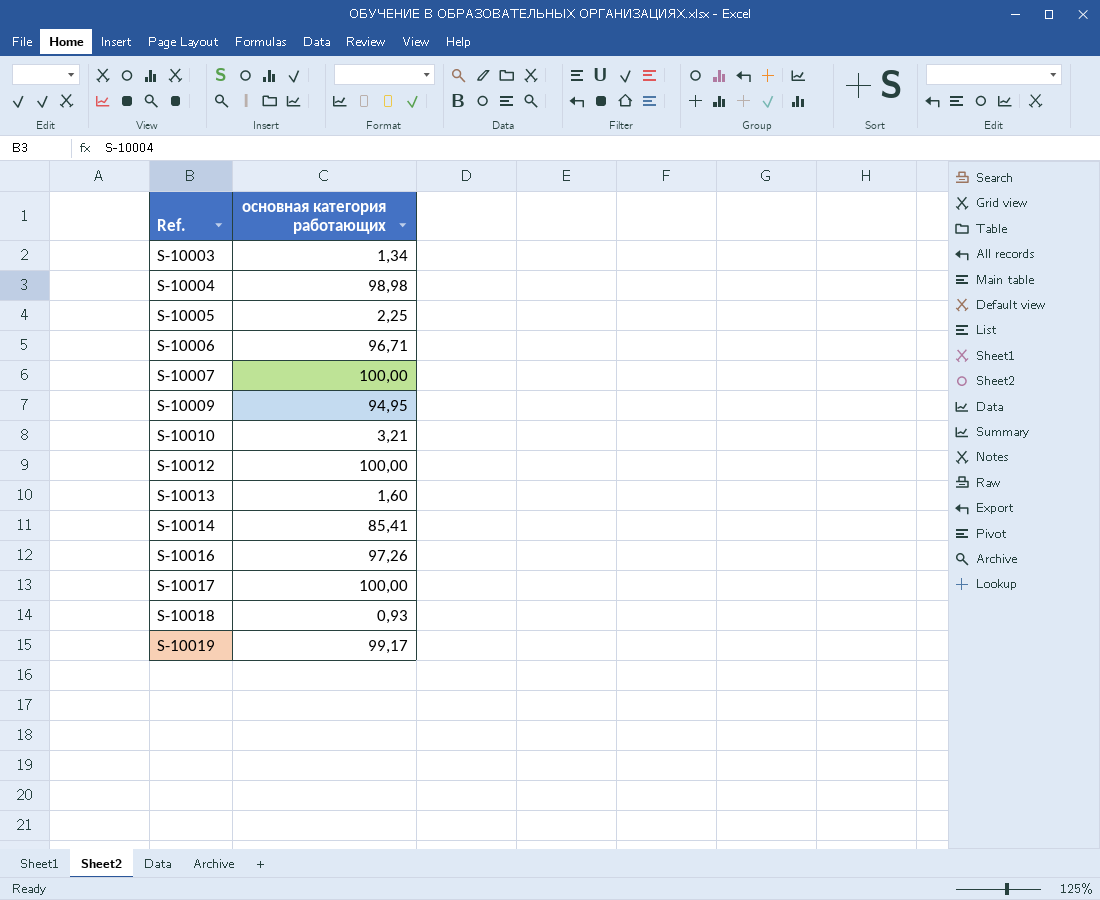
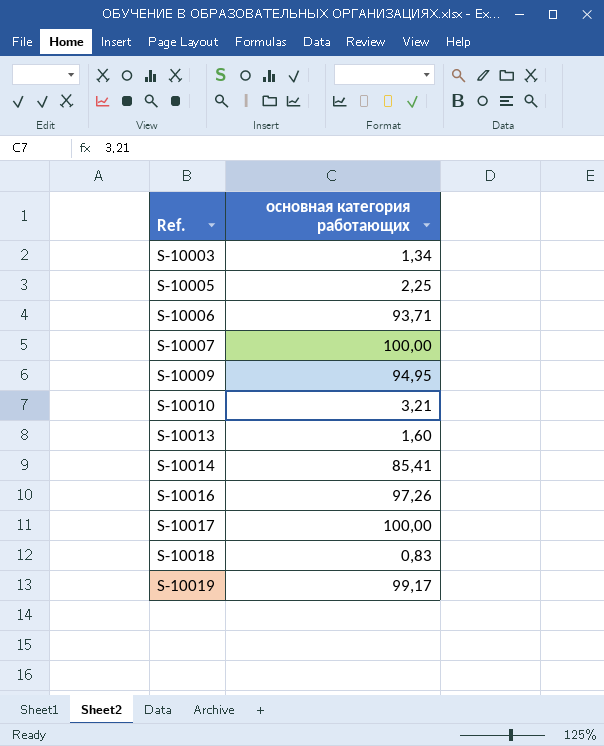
row S-10004: 98,98 -> none
row S-10012: 100,00 -> none
S-10006 | основная категория работающих: 96,71 -> 93,71
S-10018 | основная категория работающих: 0,93 -> 0,83

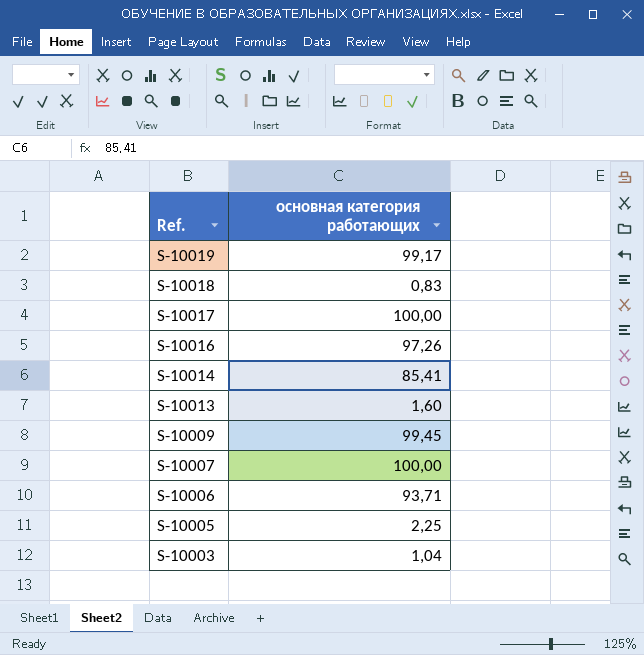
row order: Ref. ascending -> Ref. descending
row S-10010: 3,21 -> none
S-10009 | основная категория работающих: 94,95 -> 99,45
S-10003 | основная категория работающих: 1,34 -> 1,04

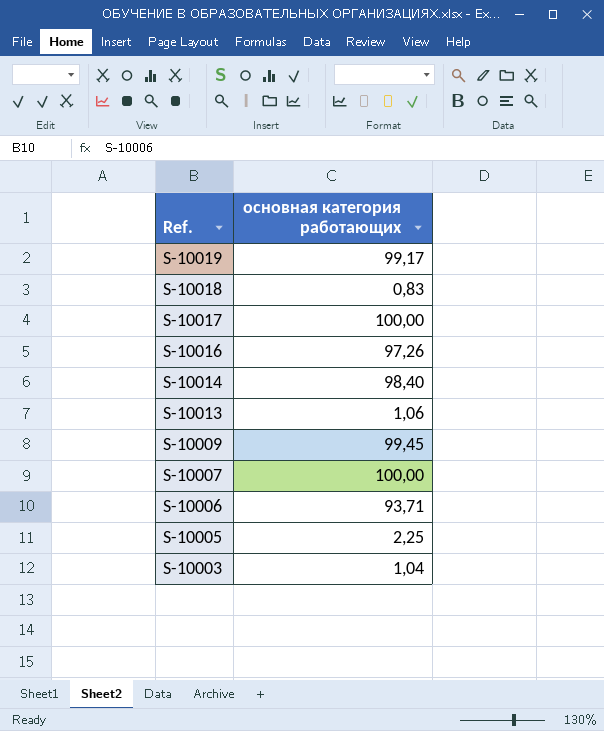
S-10014 | основная категория работающих: 85,41 -> 98,40
S-10013 | основная категория работающих: 1,60 -> 1,06

